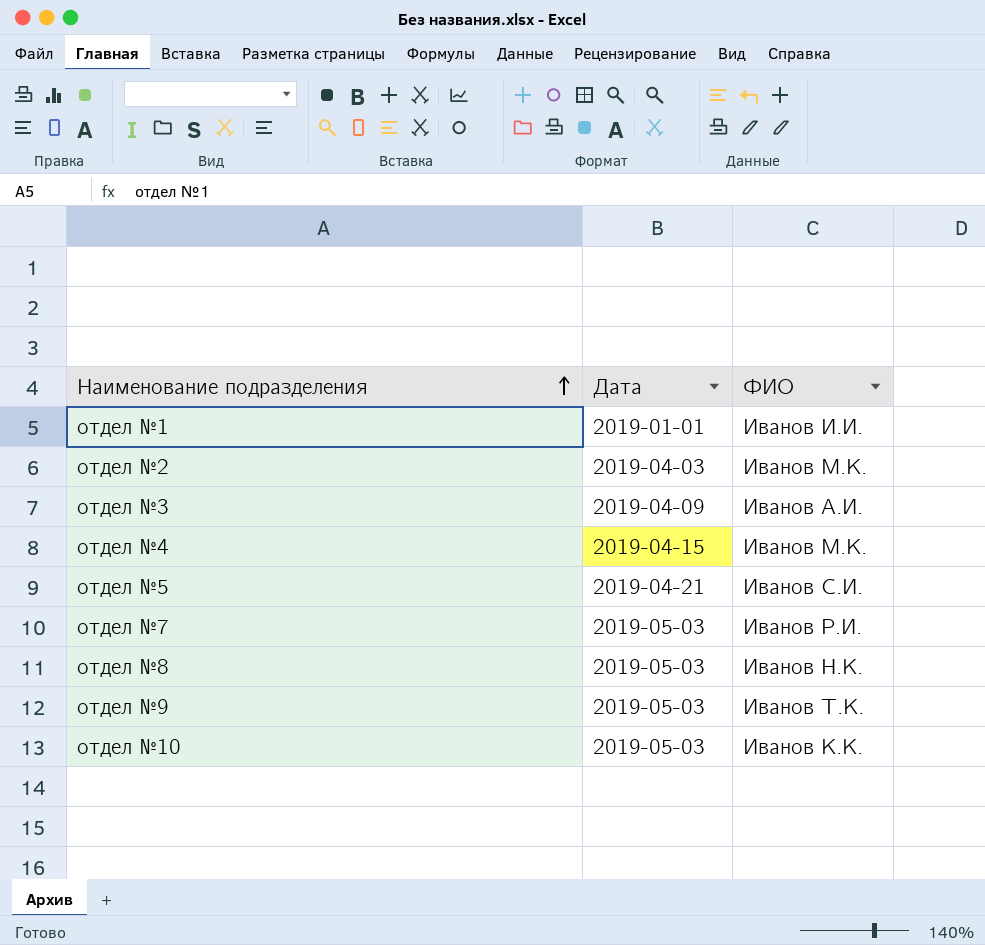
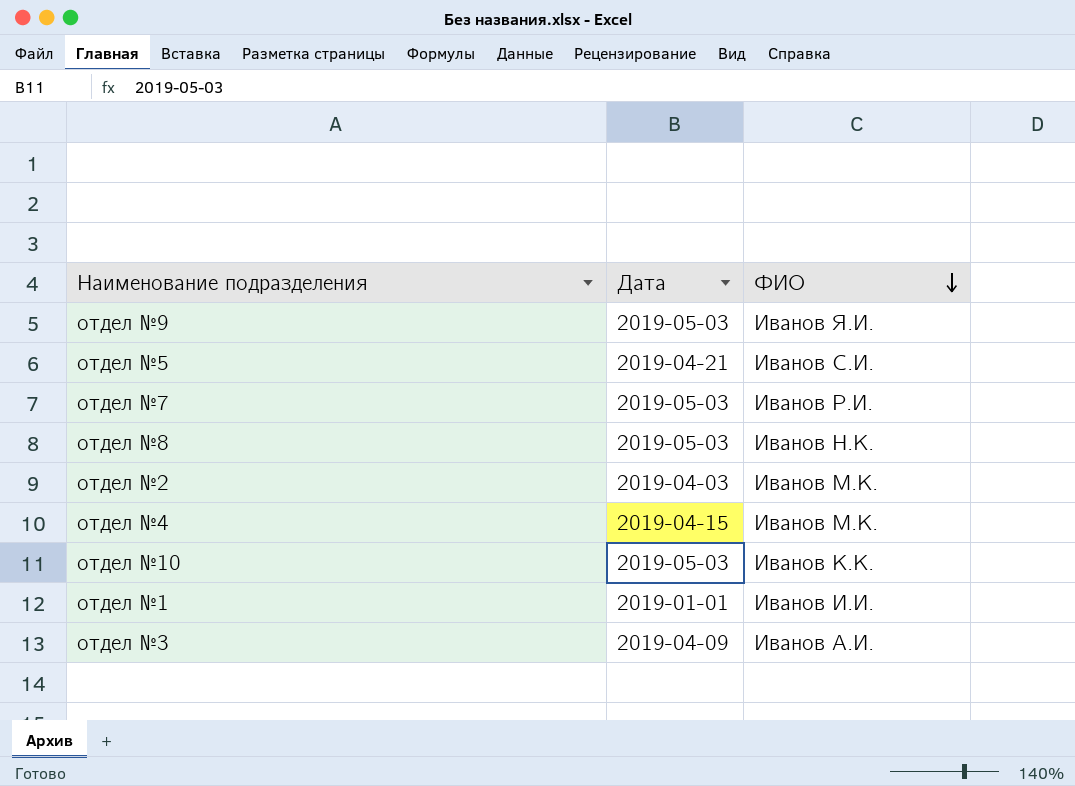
row order: Наименование подразделения ascending -> ФИО descending
отдел №9 | ФИО: Иванов Т.К. -> Иванов Я.И.

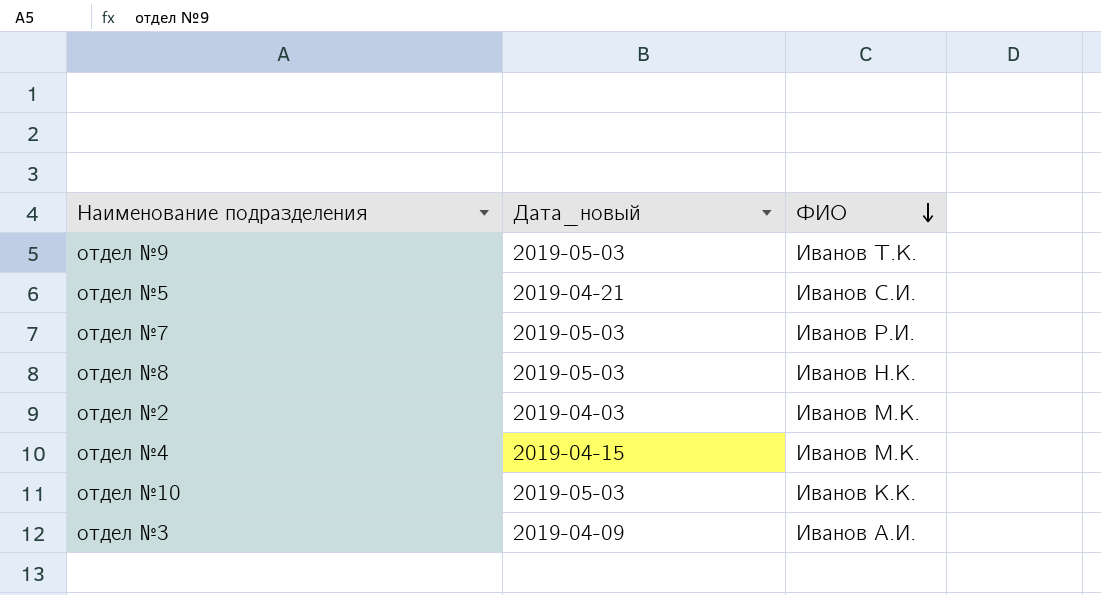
column name: Дата -> Дата_новый
row отдел №1: 2019-01-01 | Иванов И.И. -> none
отдел №9 | ФИО: Иванов Я.И. -> Иванов Т.К.

